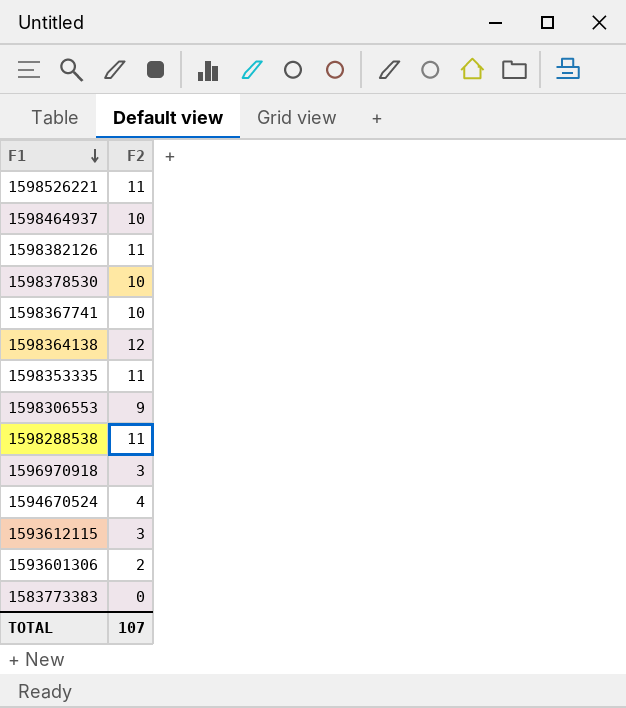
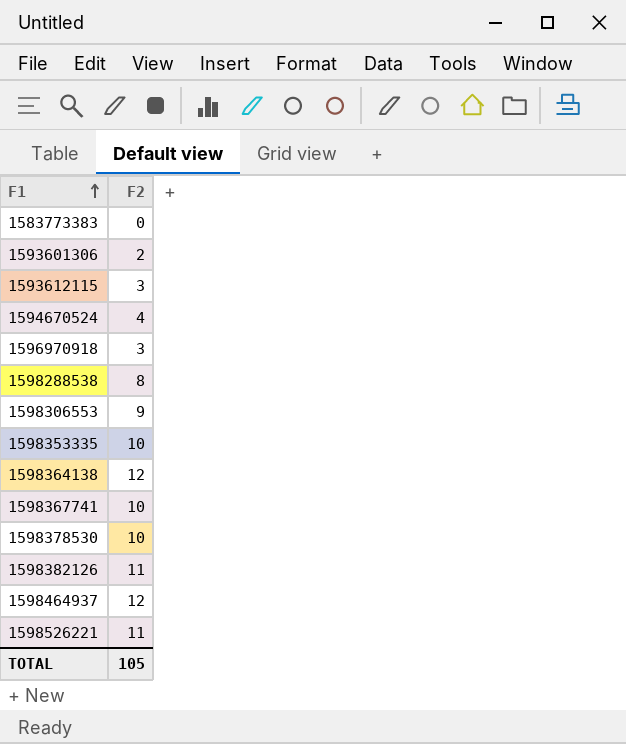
row order: F1 descending -> F1 ascending
1598288538 | F2: 11 -> 8
1598353335 | F2: 11 -> 10
1598464937 | F2: 10 -> 12
TOTAL | F2: 107 -> 105

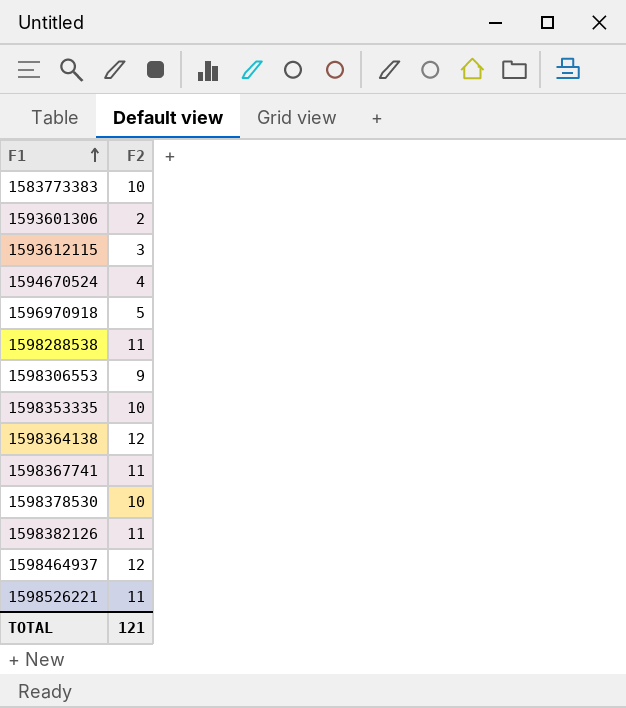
1583773383 | F2: 0 -> 10
1596970918 | F2: 3 -> 5
1598288538 | F2: 8 -> 11
1598367741 | F2: 10 -> 11
TOTAL | F2: 105 -> 121

